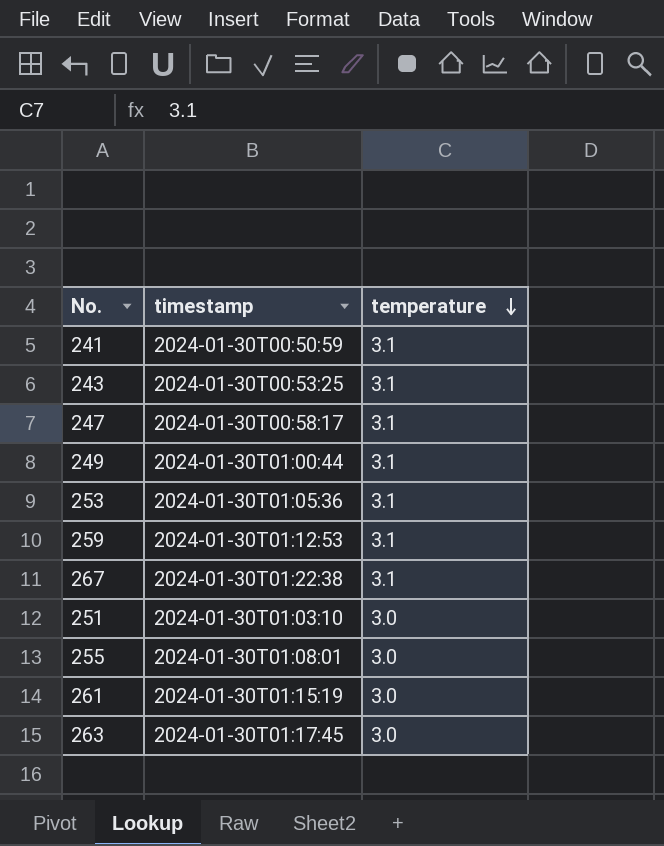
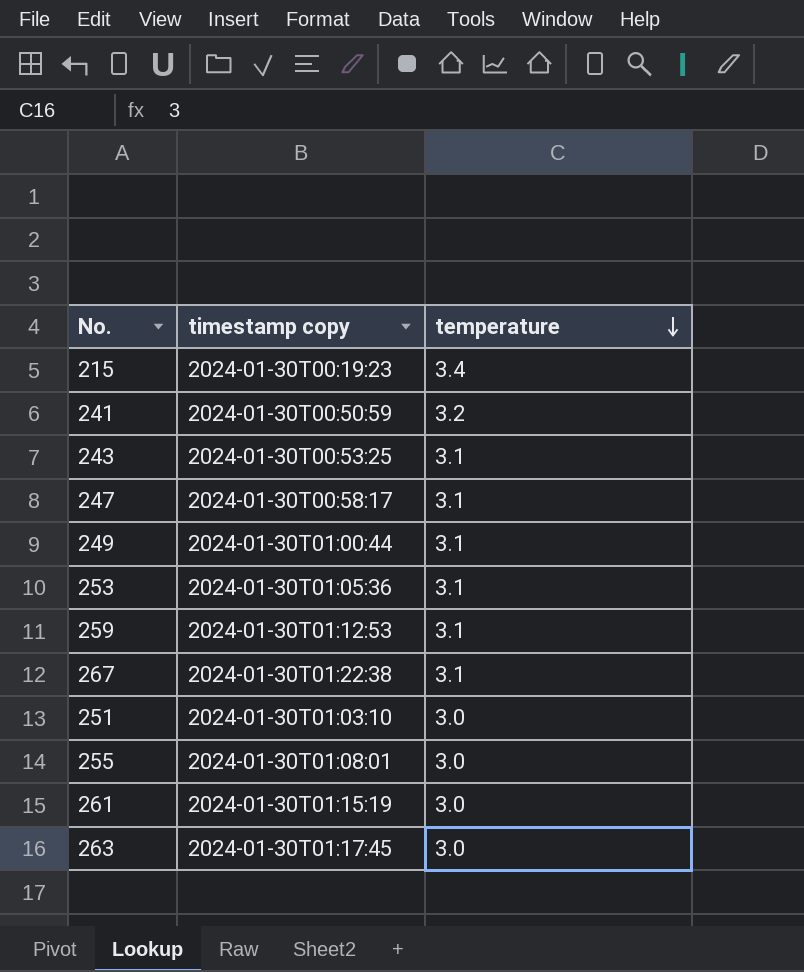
column name: timestamp -> timestamp copy
row 215: none -> 2024-01-30T00:19:23 | 3.4
241 | temperature: 3.1 -> 3.2

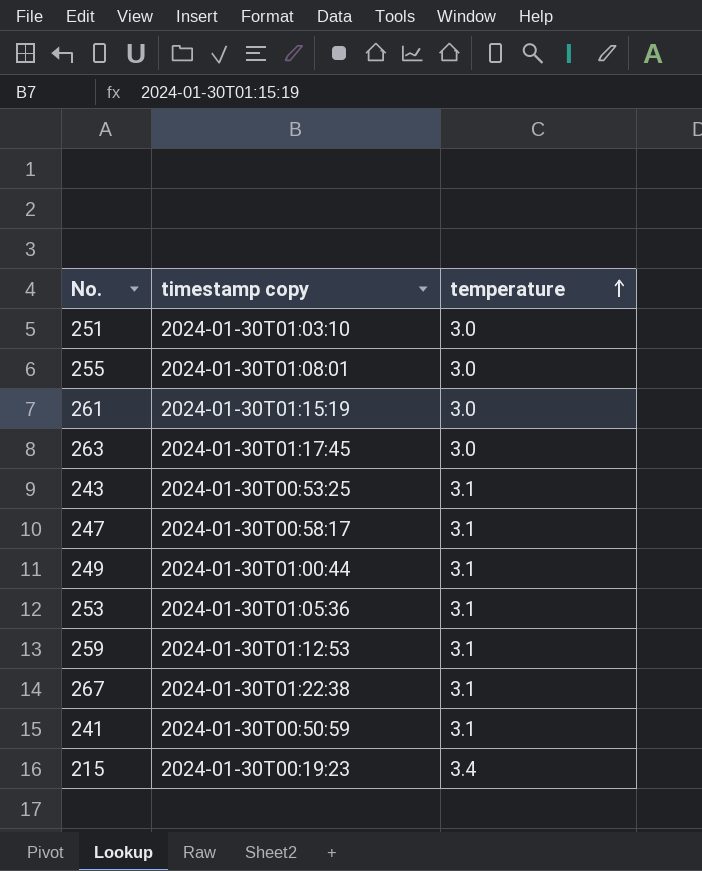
row order: temperature descending -> temperature ascending
241 | temperature: 3.2 -> 3.1

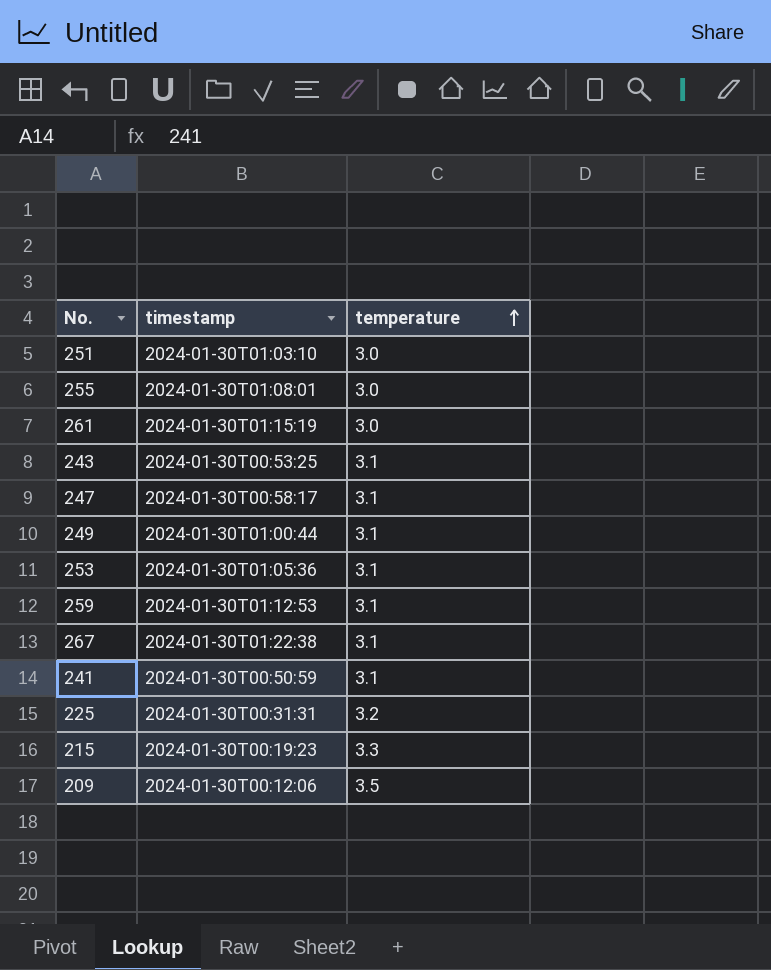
column name: timestamp copy -> timestamp
row 263: 2024-01-30T01:17:45 | 3.0 -> none
row 225: none -> 2024-01-30T00:31:31 | 3.2
215 | temperature: 3.4 -> 3.3
row 209: none -> 2024-01-30T00:12:06 | 3.5

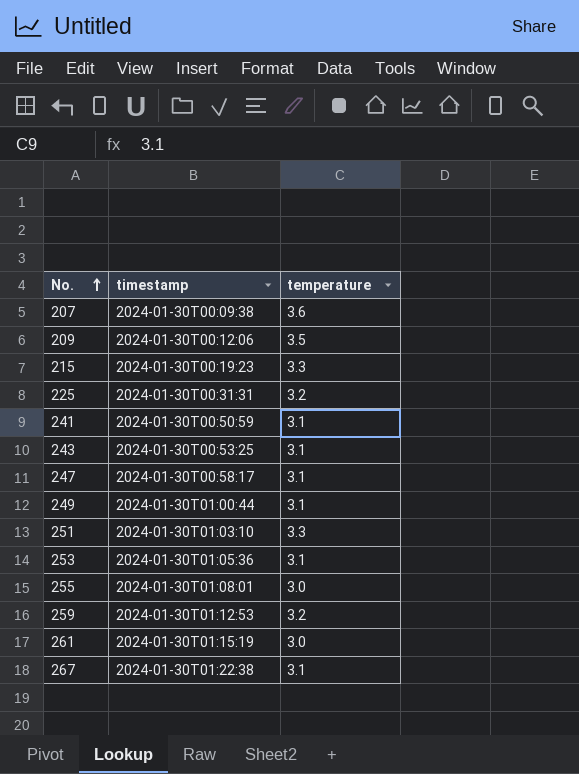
row order: temperature ascending -> No. ascending
row 207: none -> 2024-01-30T00:09:38 | 3.6
251 | temperature: 3.0 -> 3.3
259 | temperature: 3.1 -> 3.2

